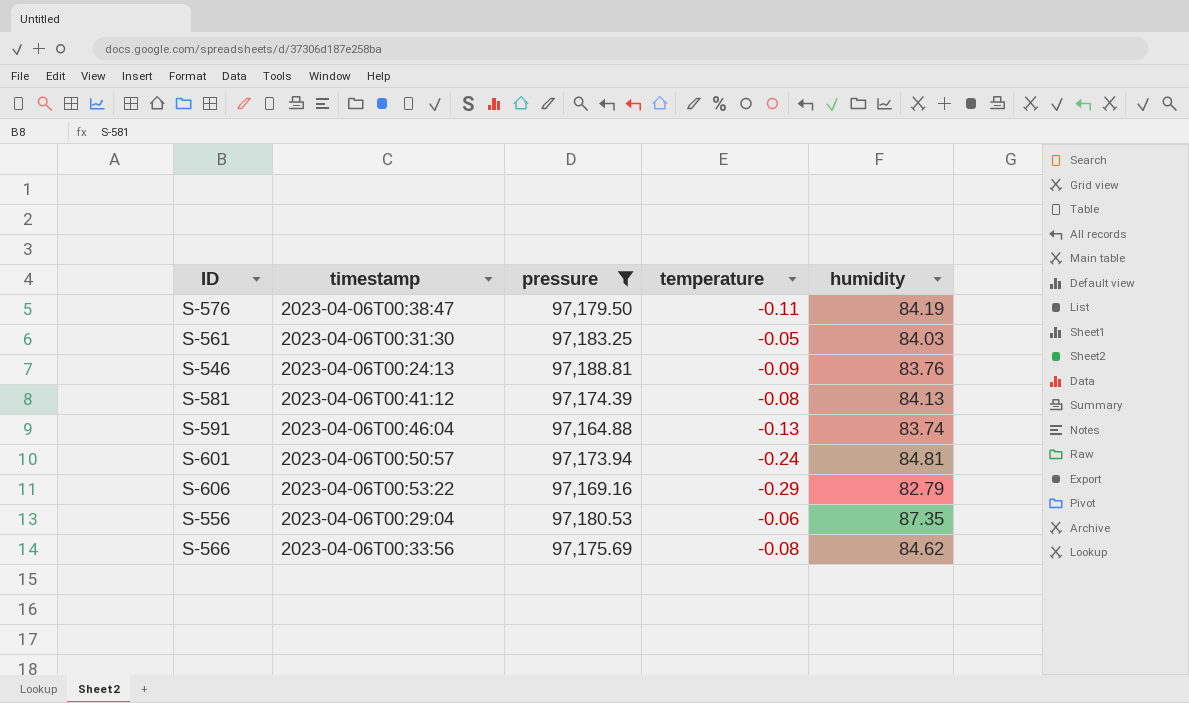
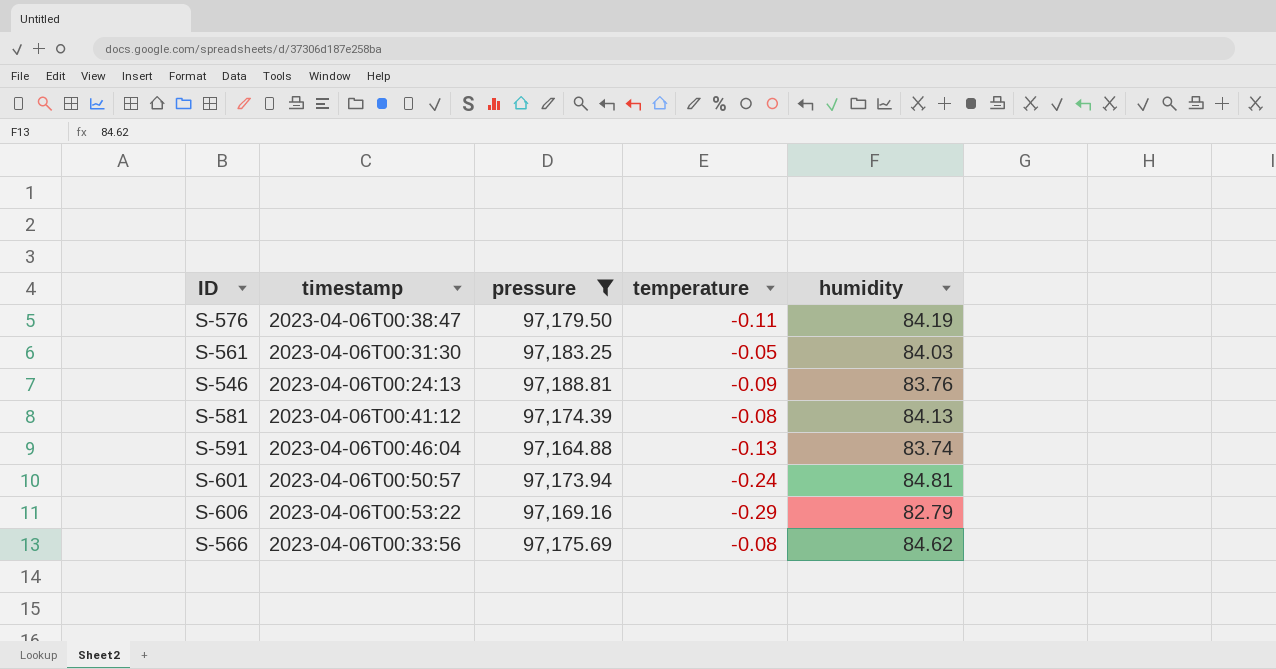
row S-556: 2023-04-06T00:29:04 | 97,180.53 | -0.06 | 87.35 -> none

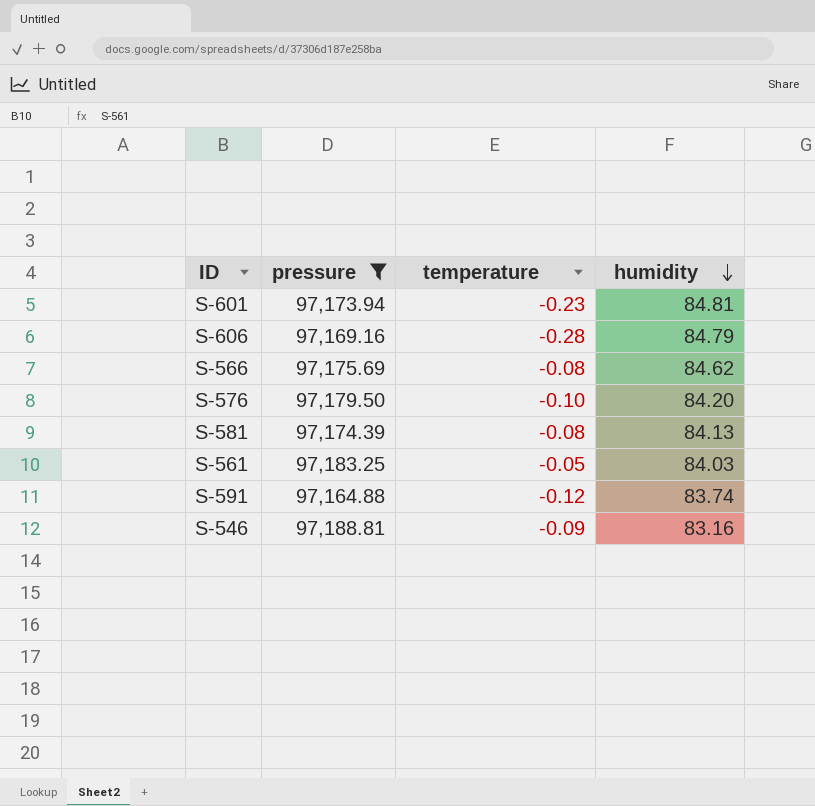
row order: none -> humidity descending
column timestamp | position: 2 -> none
S-601 | temperature: -0.24 -> -0.23
S-606 | temperature: -0.29 -> -0.28
S-606 | humidity: 82.79 -> 84.79
S-576 | temperature: -0.11 -> -0.10
S-576 | humidity: 84.19 -> 84.20
S-591 | temperature: -0.13 -> -0.12
S-546 | humidity: 83.76 -> 83.16

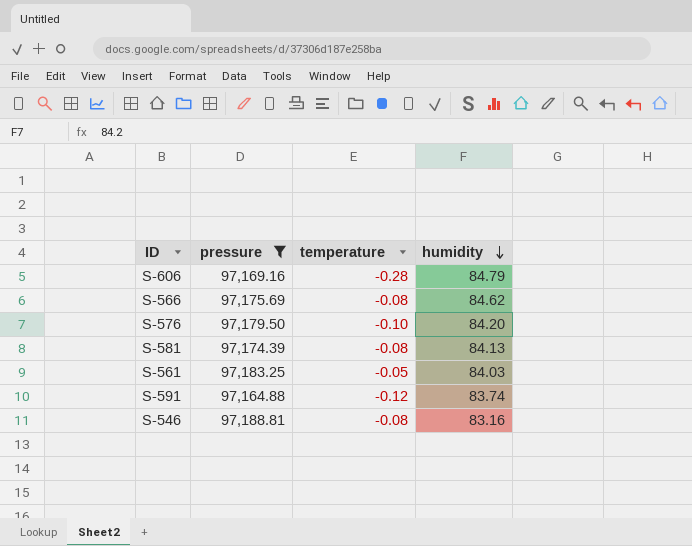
row S-601: 97,173.94 | -0.23 | 84.81 -> none
S-546 | temperature: -0.09 -> -0.08

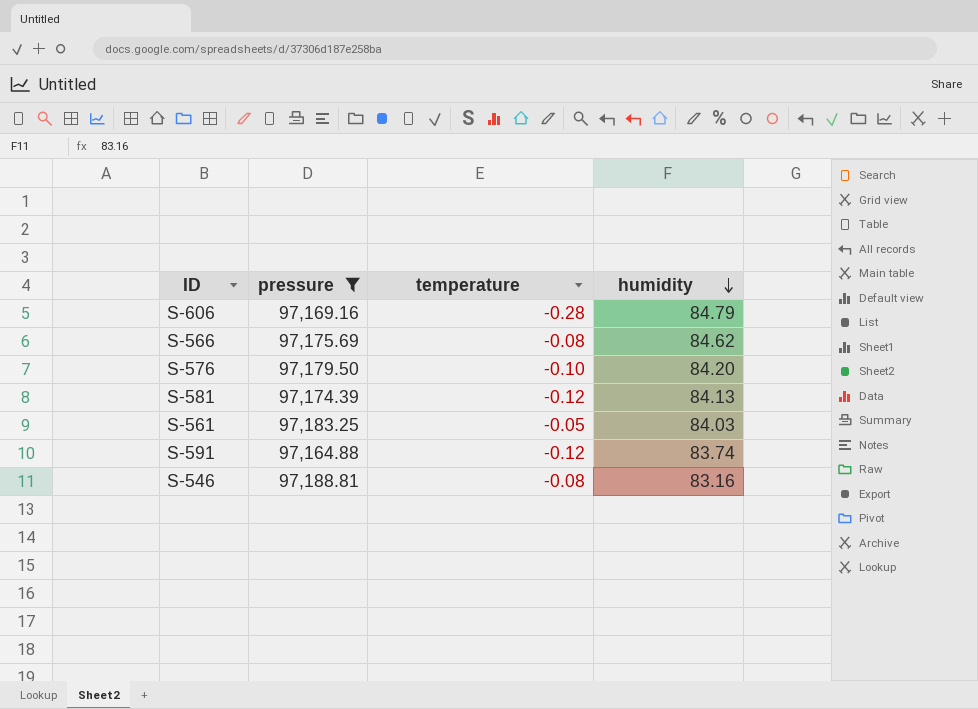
S-581 | temperature: -0.08 -> -0.12

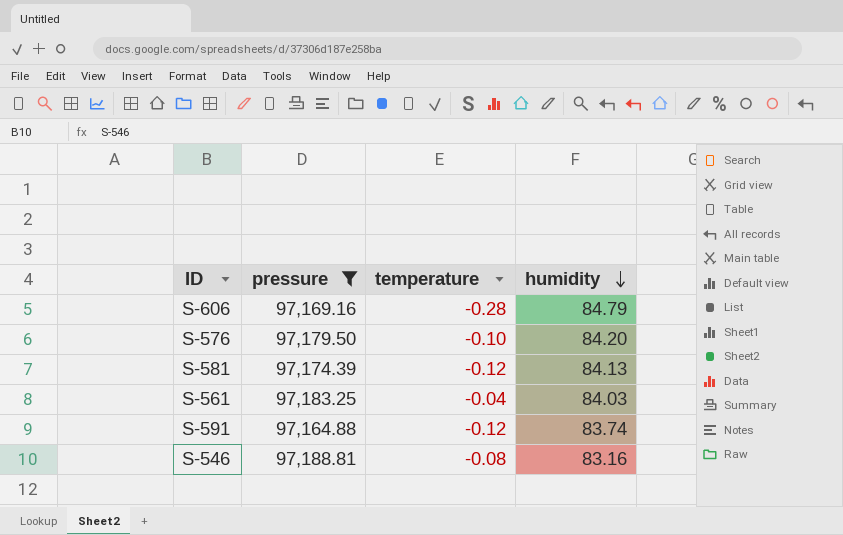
row S-566: 97,175.69 | -0.08 | 84.62 -> none
S-561 | temperature: -0.05 -> -0.04

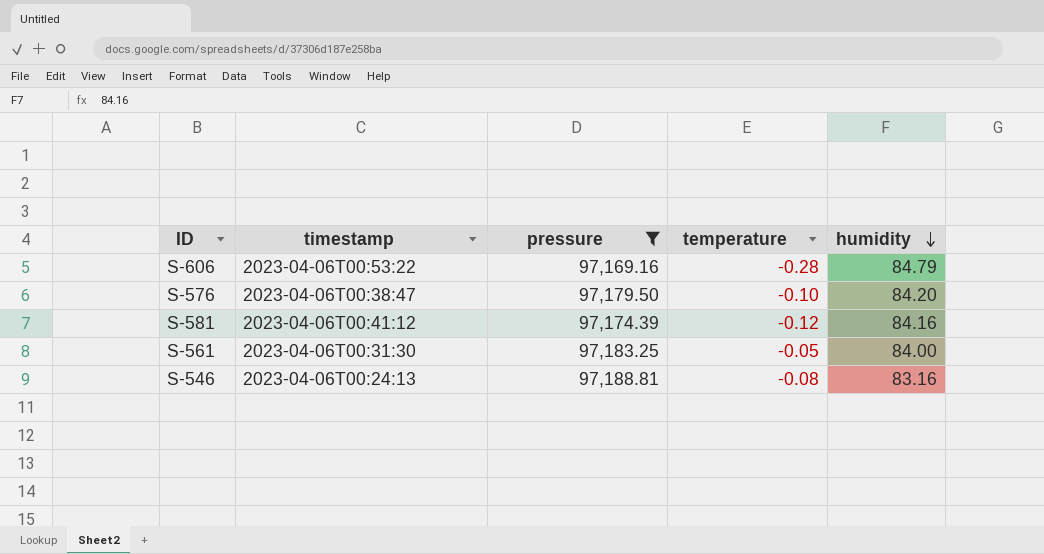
column timestamp | position: none -> 2
row S-591: 97,164.88 | -0.12 | 83.74 -> none
S-581 | humidity: 84.13 -> 84.16
S-561 | temperature: -0.04 -> -0.05
S-561 | humidity: 84.03 -> 84.00

